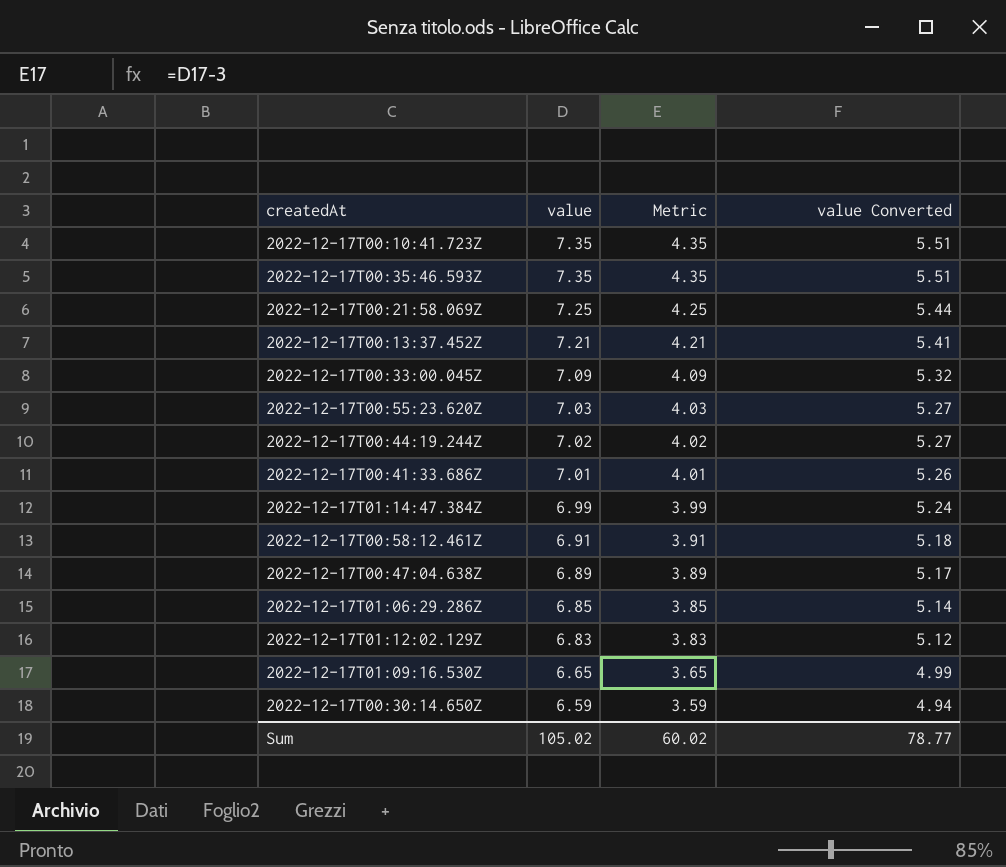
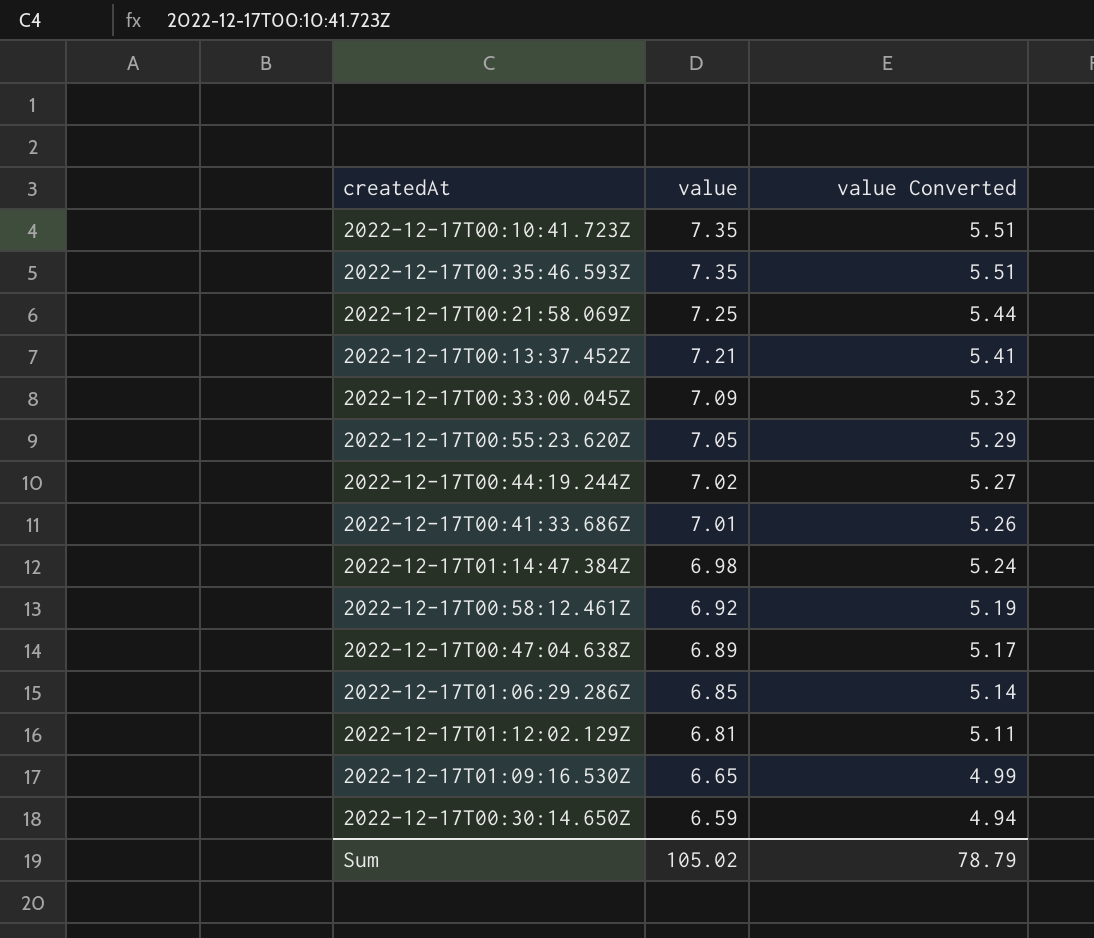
column Metric | formula: [value] - 3 -> none
2022-12-17T00:55:23.620Z | value: 7.03 -> 7.05
2022-12-17T00:55:23.620Z | value Converted: 5.27 -> 5.29
2022-12-17T01:14:47.384Z | value: 6.99 -> 6.98
2022-12-17T00:58:12.461Z | value: 6.91 -> 6.92
2022-12-17T00:58:12.461Z | value Converted: 5.18 -> 5.19
2022-12-17T01:12:02.129Z | value: 6.83 -> 6.81
2022-12-17T01:12:02.129Z | value Converted: 5.12 -> 5.11
Sum | value Converted: 78.77 -> 78.79

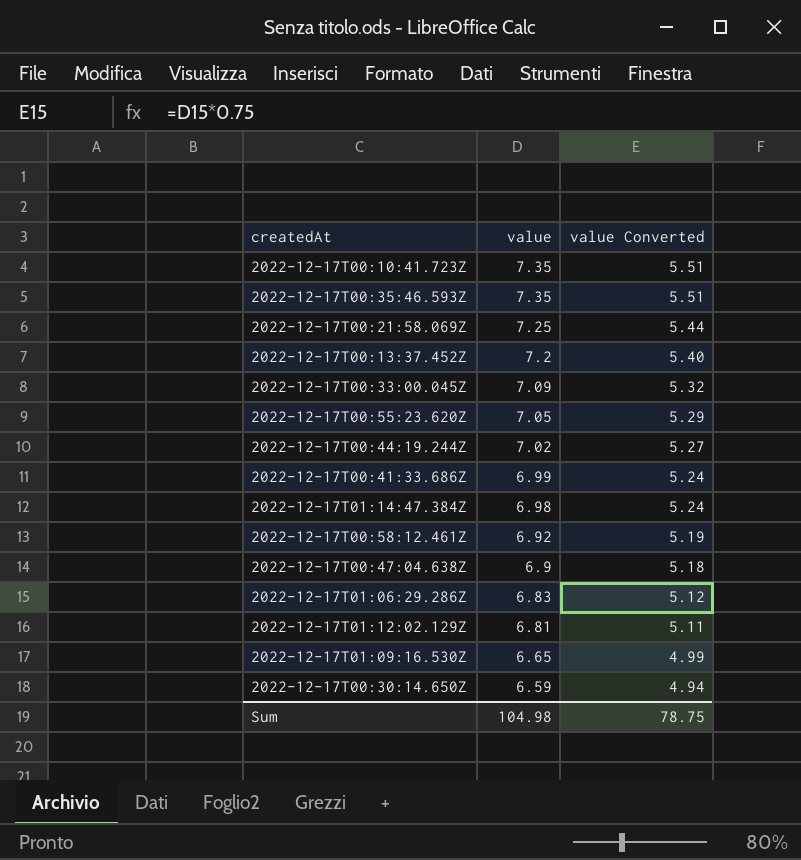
2022-12-17T00:13:37.452Z | value: 7.21 -> 7.2
2022-12-17T00:13:37.452Z | value Converted: 5.41 -> 5.40
2022-12-17T00:41:33.686Z | value: 7.01 -> 6.99
2022-12-17T00:41:33.686Z | value Converted: 5.26 -> 5.24
2022-12-17T00:47:04.638Z | value: 6.89 -> 6.9
2022-12-17T00:47:04.638Z | value Converted: 5.17 -> 5.18
2022-12-17T01:06:29.286Z | value: 6.85 -> 6.83
2022-12-17T01:06:29.286Z | value Converted: 5.14 -> 5.12
Sum | value: 105.02 -> 104.98
Sum | value Converted: 78.79 -> 78.75

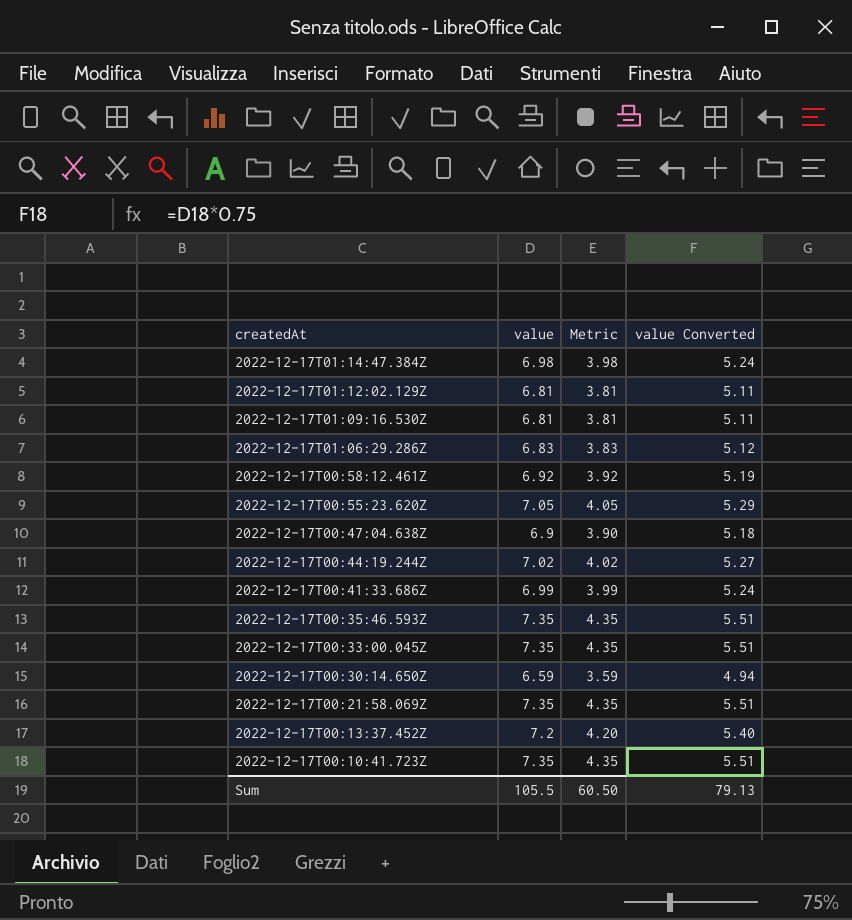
row order: value descending -> createdAt descending
column Metric | formula: none -> [value] - 3
2022-12-17T01:09:16.530Z | value: 6.65 -> 6.81
2022-12-17T01:09:16.530Z | value Converted: 4.99 -> 5.11
2022-12-17T00:33:00.045Z | value: 7.09 -> 7.35
2022-12-17T00:33:00.045Z | value Converted: 5.32 -> 5.51
2022-12-17T00:21:58.069Z | value: 7.25 -> 7.35
2022-12-17T00:21:58.069Z | value Converted: 5.44 -> 5.51
Sum | value: 104.98 -> 105.5
Sum | value Converted: 78.75 -> 79.13

